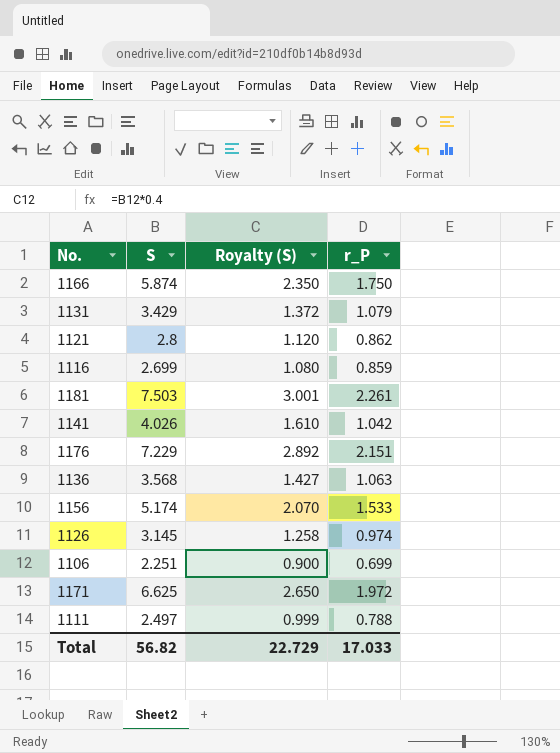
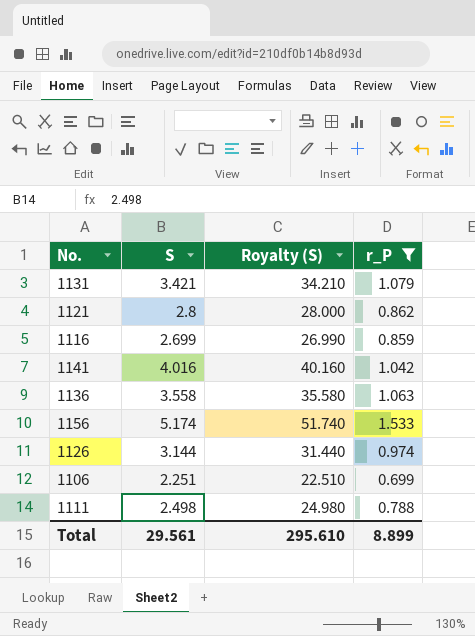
filter: none -> r_P <= 1.533
column Royalty (S) | formula: [S] * 0.4 -> [S] * 10
1131 | S: 3.429 -> 3.421
1141 | S: 4.026 -> 4.016
1136 | S: 3.568 -> 3.558
1126 | S: 3.145 -> 3.144
1111 | S: 2.497 -> 2.498
Total | S: 56.82 -> 29.561
Total | Royalty (S): 22.729 -> 295.610
Total | r_P: 17.033 -> 8.899

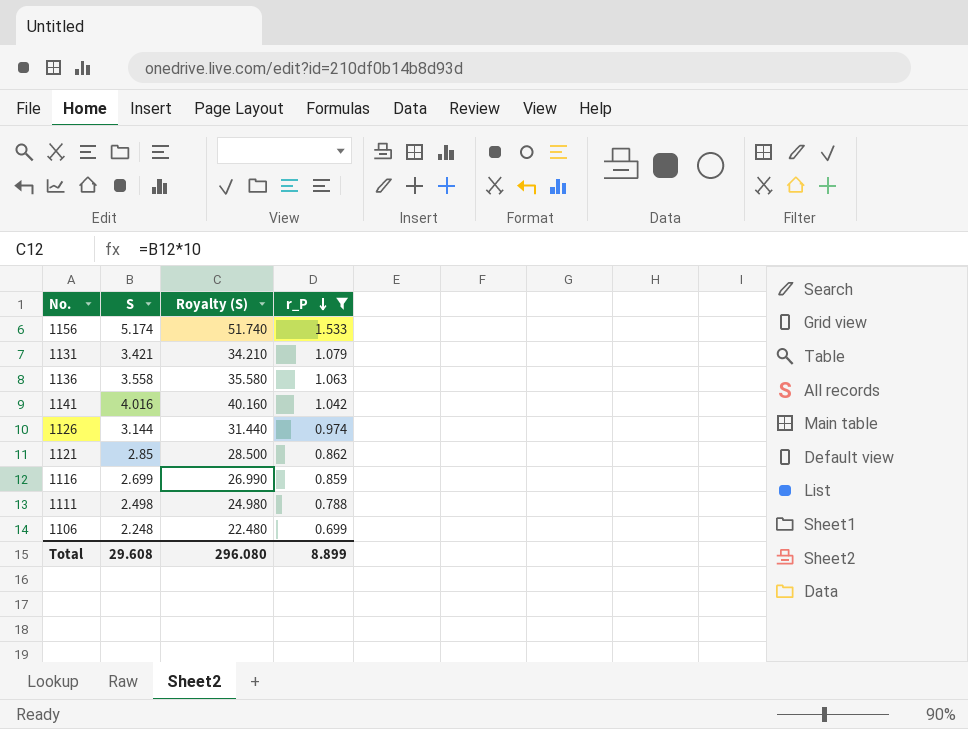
row order: none -> r_P descending
1121 | S: 2.8 -> 2.85
1121 | Royalty (S): 28.000 -> 28.500
1106 | S: 2.251 -> 2.248
1106 | Royalty (S): 22.510 -> 22.480
Total | S: 29.561 -> 29.608
Total | Royalty (S): 295.610 -> 296.080

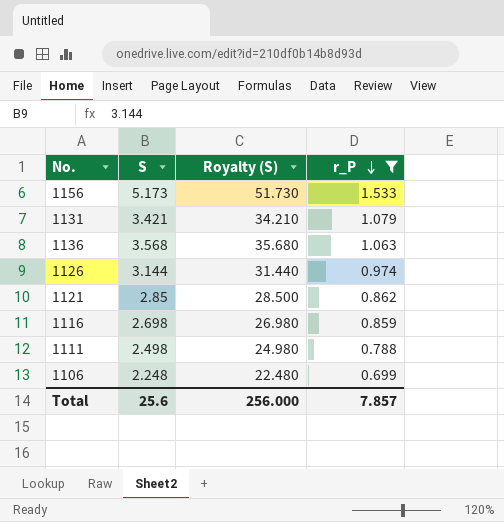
row 1141: 4.016 | 40.160 | 1.042 -> none
1156 | S: 5.174 -> 5.173
1156 | Royalty (S): 51.740 -> 51.730
1136 | S: 3.558 -> 3.568
1136 | Royalty (S): 35.580 -> 35.680
1116 | S: 2.699 -> 2.698
1116 | Royalty (S): 26.990 -> 26.980
Total | S: 29.608 -> 25.6
Total | Royalty (S): 296.080 -> 256.000
Total | r_P: 8.899 -> 7.857

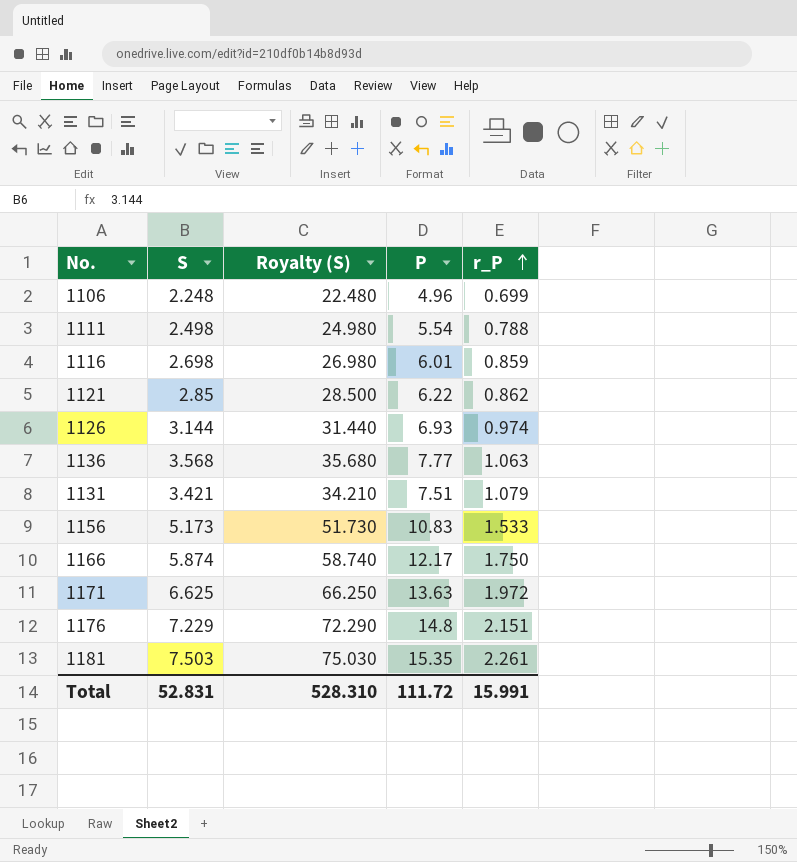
filter: r_P <= 1.533 -> none
row order: r_P descending -> r_P ascending
column P | position: none -> 4
Total | S: 25.6 -> 52.831
Total | Royalty (S): 256.000 -> 528.310
Total | r_P: 7.857 -> 15.991

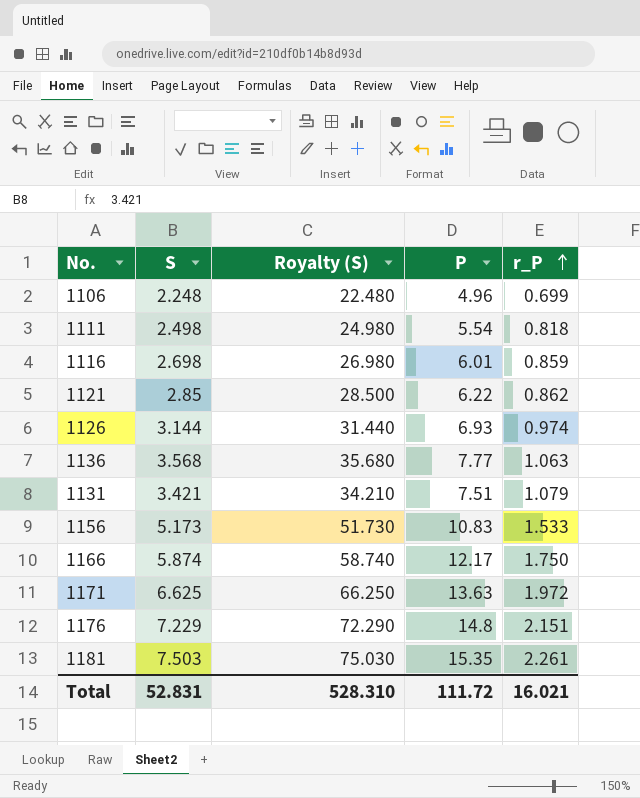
1111 | r_P: 0.788 -> 0.818
Total | r_P: 15.991 -> 16.021

